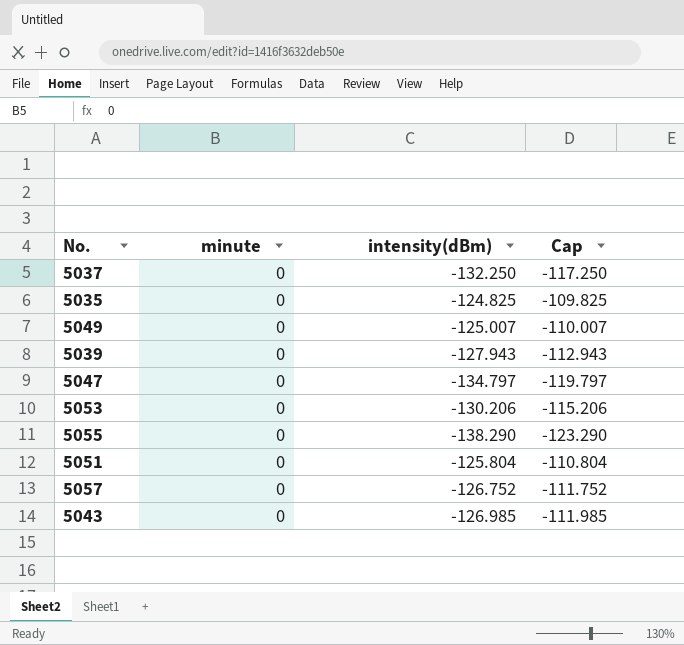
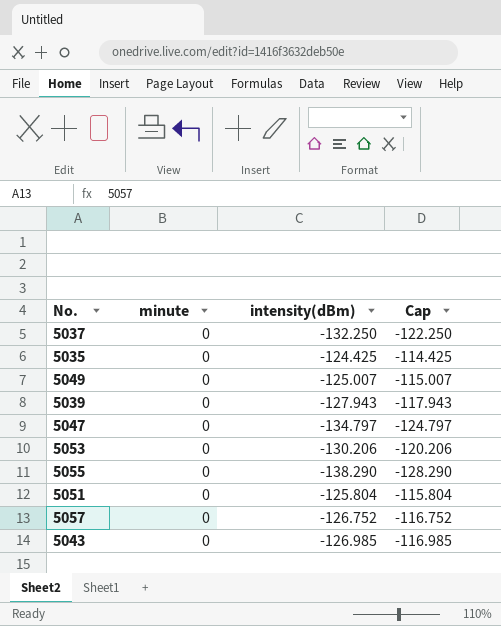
column Cap | formula: [intensity(dBm)] + 15 -> [intensity(dBm)] + 10
5035 | intensity(dBm): -124.825 -> -124.425

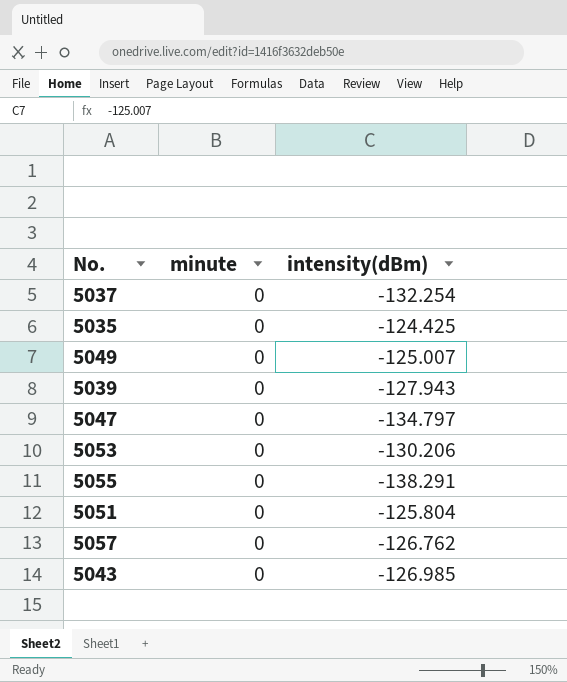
column Cap | formula: [intensity(dBm)] + 10 -> none
5037 | intensity(dBm): -132.250 -> -132.254
5055 | intensity(dBm): -138.290 -> -138.291
5057 | intensity(dBm): -126.752 -> -126.762

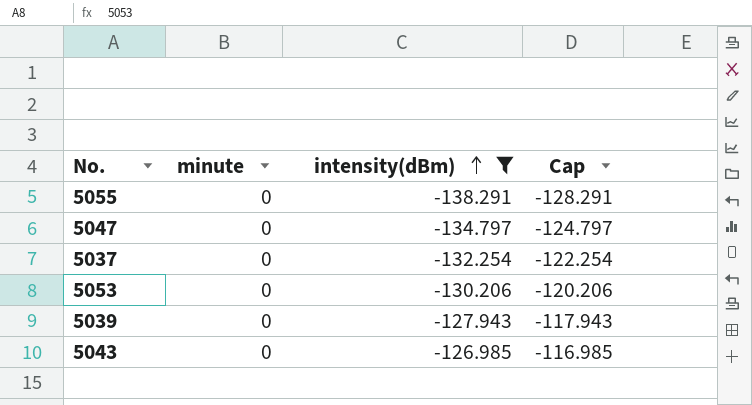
filter: none -> intensity(dBm) <= -126.985
row order: none -> intensity(dBm) ascending
column Cap | formula: none -> [intensity(dBm)] + 10

